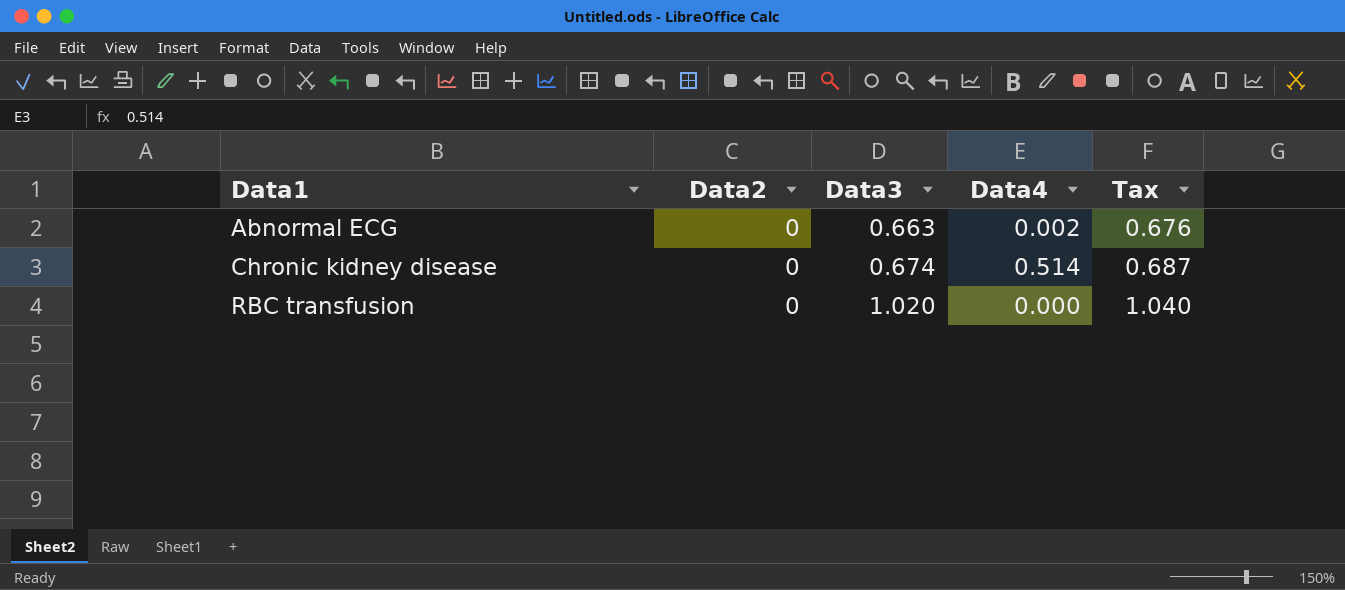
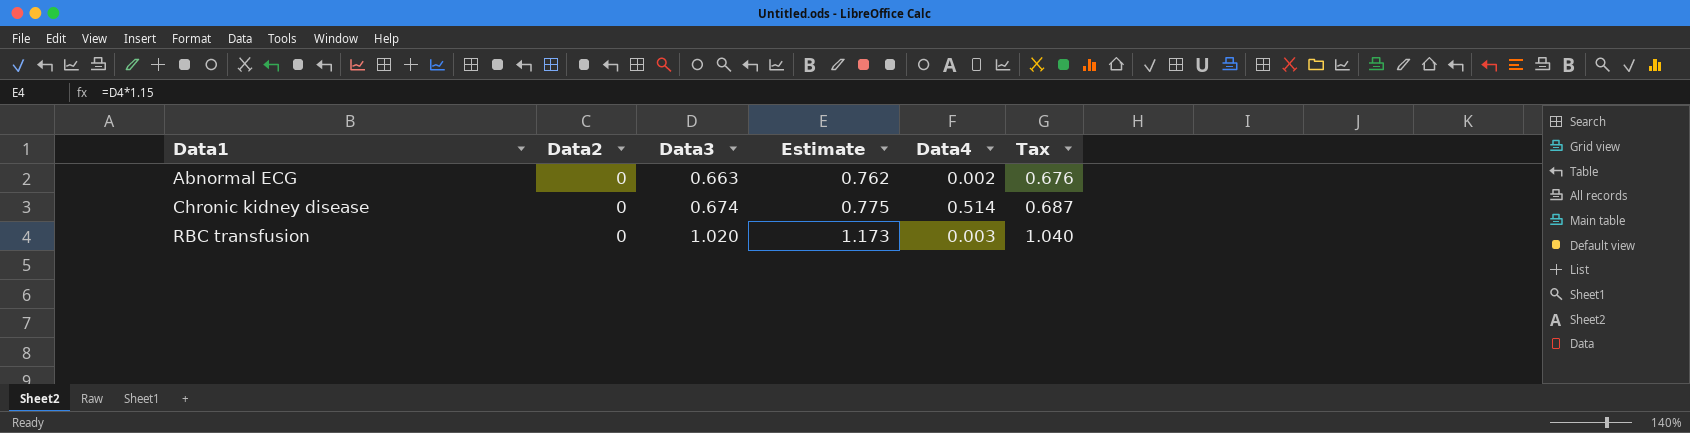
column Estimate | formula: none -> [Data3] * 1.15
RBC transfusion | Data4: 0.000 -> 0.003

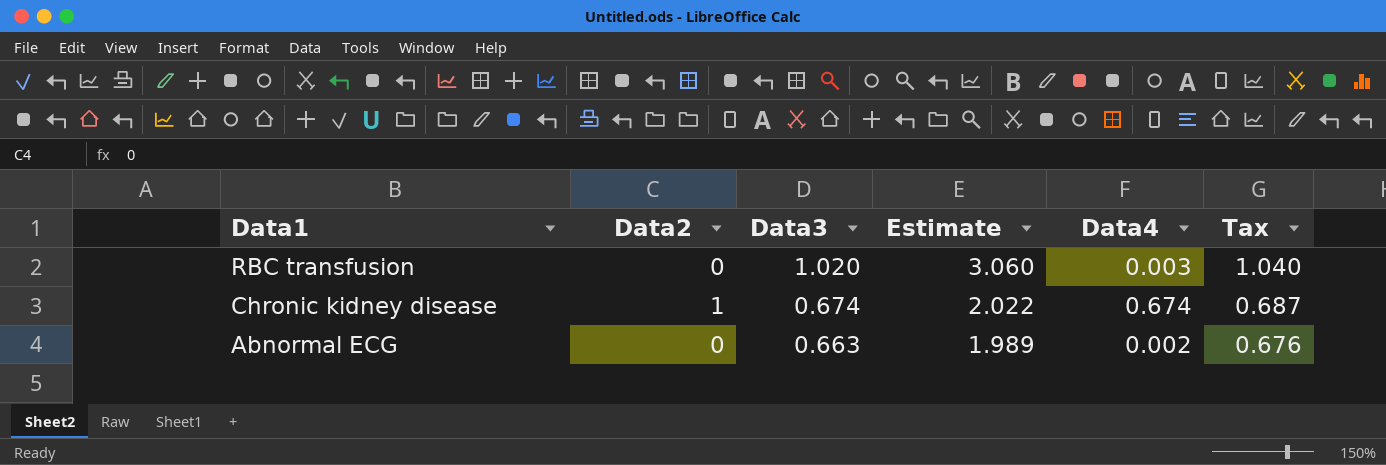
row order: Data1 ascending -> Data1 descending
column Estimate | formula: [Data3] * 1.15 -> [Data3] * 3
Chronic kidney disease | Data2: 0 -> 1
Chronic kidney disease | Data4: 0.514 -> 0.674

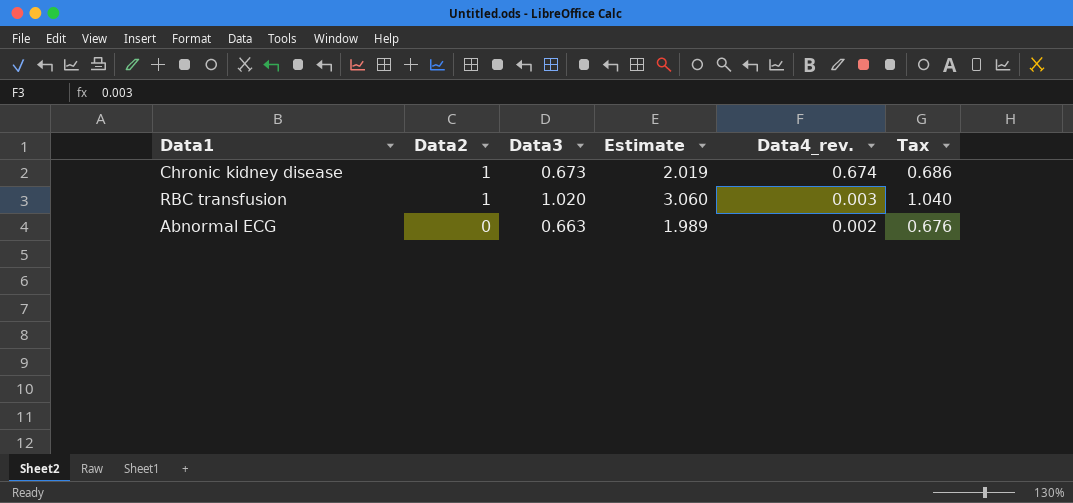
row order: Data1 descending -> Data2 descending
column name: Data4 -> Data4_rev.
Chronic kidney disease | Data3: 0.674 -> 0.673
Chronic kidney disease | Estimate: 2.022 -> 2.019
Chronic kidney disease | Tax: 0.687 -> 0.686
RBC transfusion | Data2: 0 -> 1

